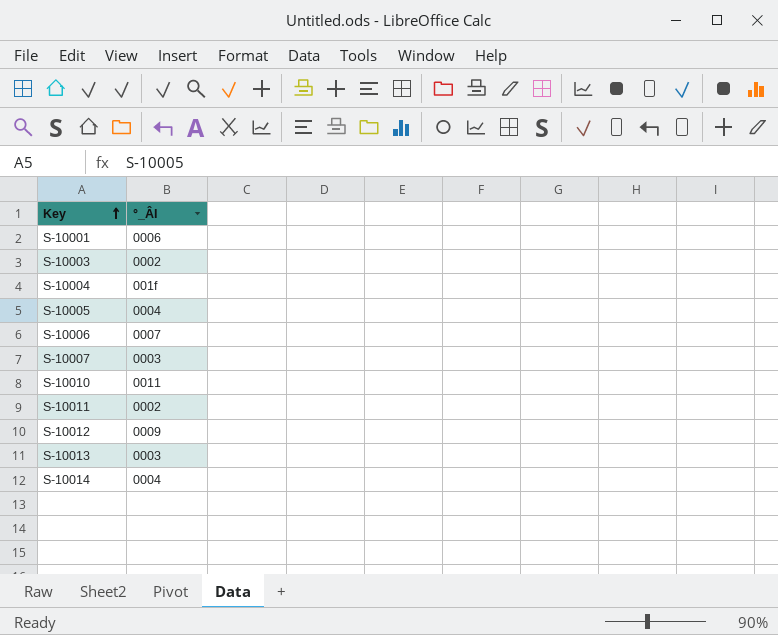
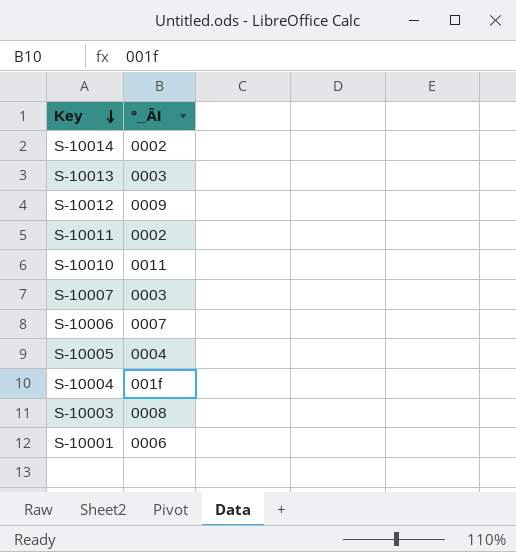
row order: Key ascending -> Key descending
S-10014 | °_ÂI: 0004 -> 0002
S-10003 | °_ÂI: 0002 -> 0008

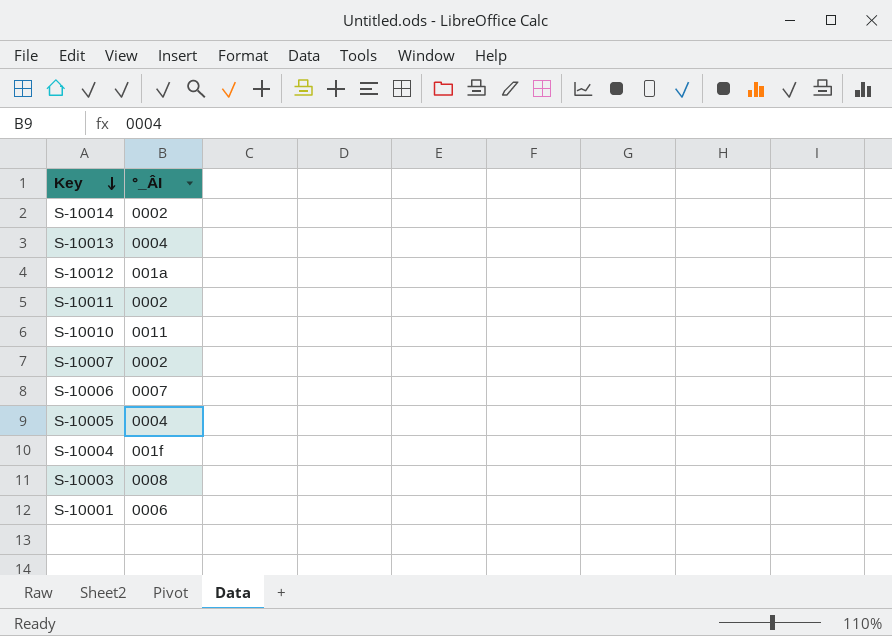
S-10013 | °_ÂI: 0003 -> 0004
S-10012 | °_ÂI: 0009 -> 001a
S-10007 | °_ÂI: 0003 -> 0002

